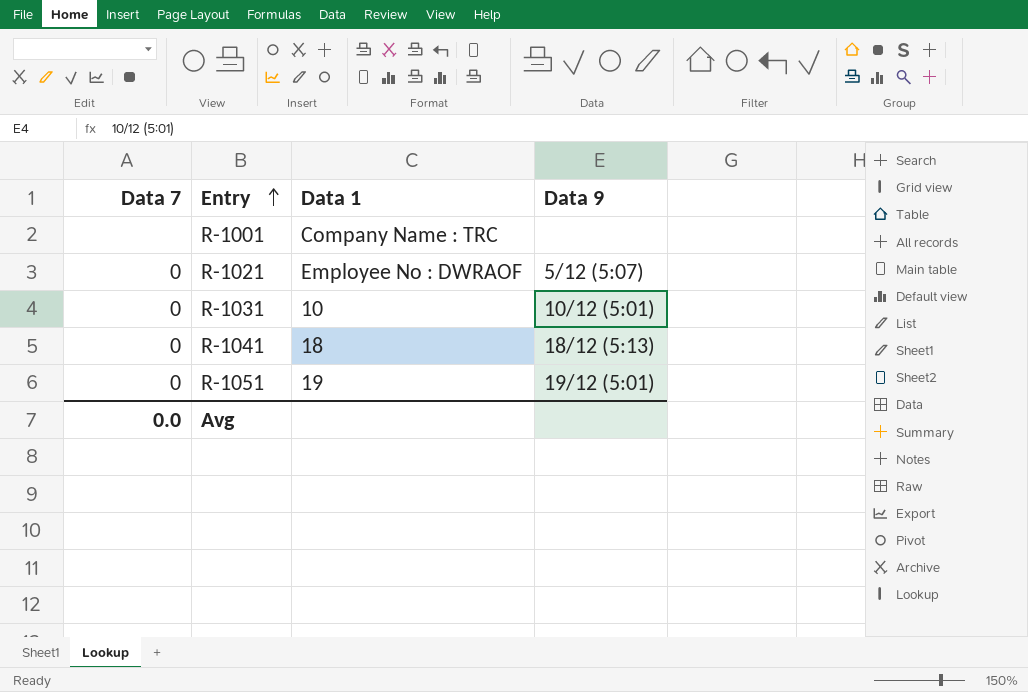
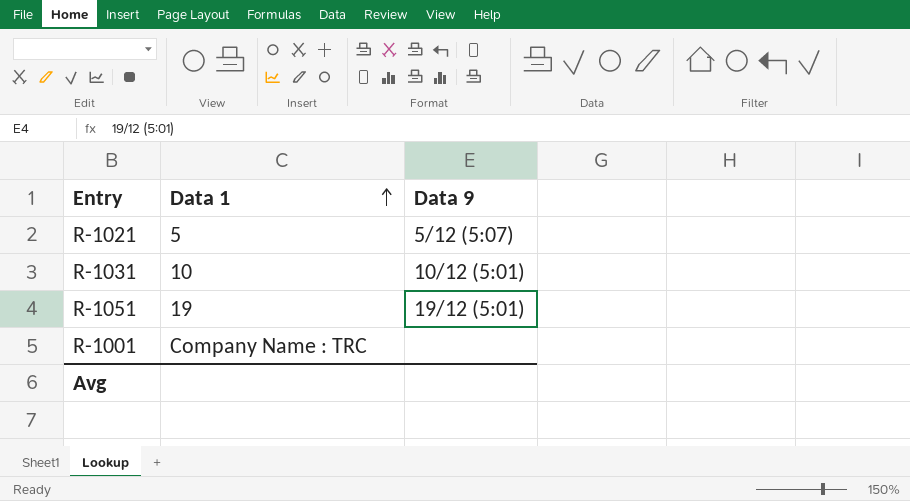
row order: Entry ascending -> Data 1 ascending
column Data 7 | position: 1 -> none
row R-1041: 0 | 18 | 18/12 (5:13) -> none
R-1021 | Data 1: Employee No : DWRAOF -> 5

